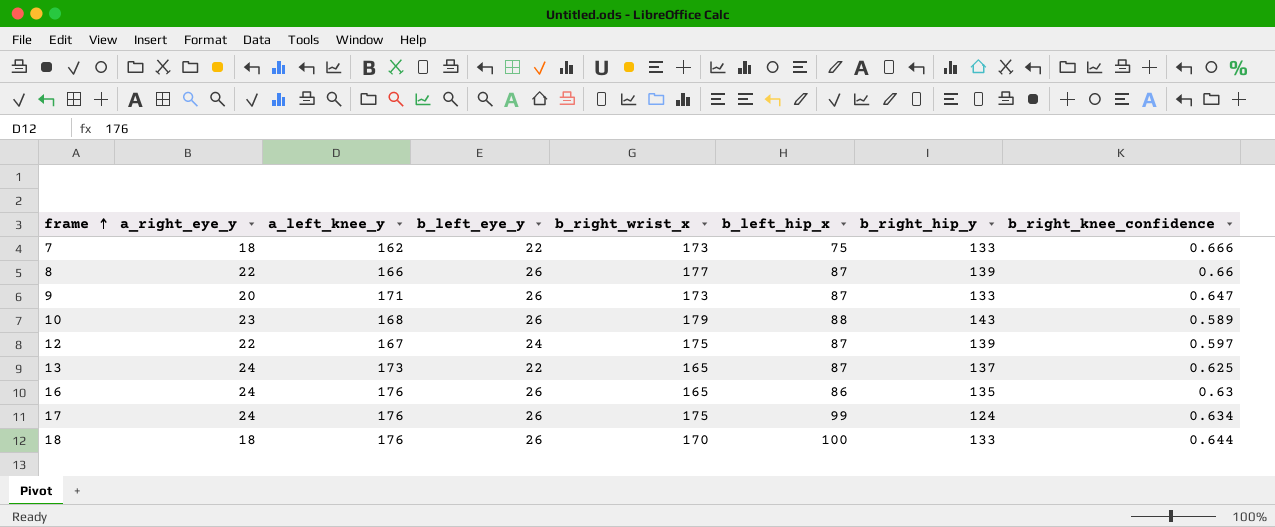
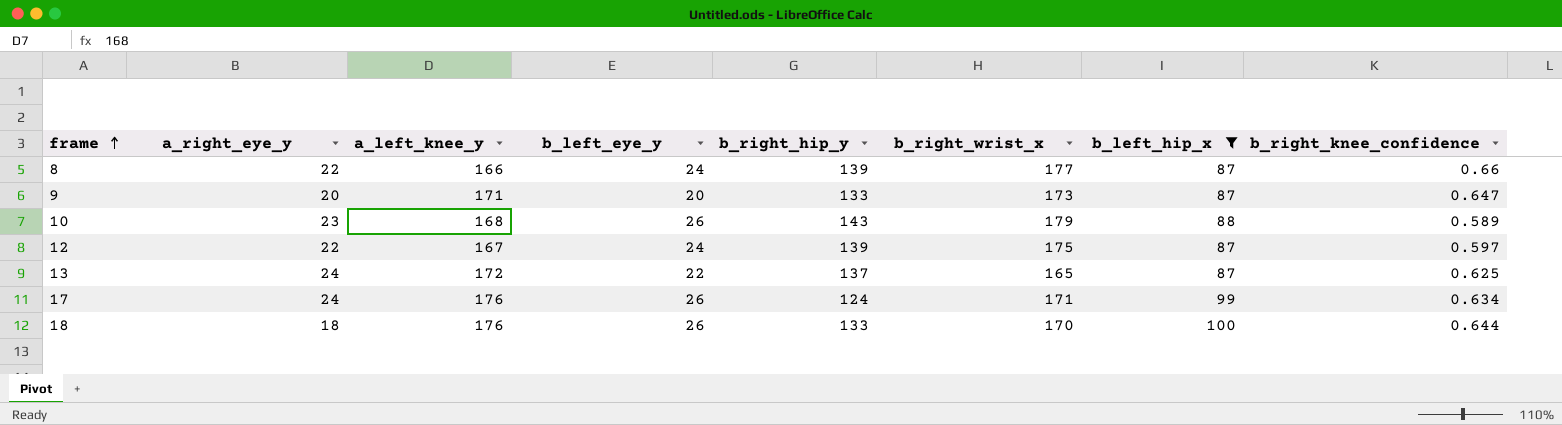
filter: none -> b_left_hip_x >= 87
column b_right_hip_y | position: 7 -> 5
8 | b_left_eye_y: 26 -> 24
9 | b_left_eye_y: 26 -> 20
13 | a_left_knee_y: 173 -> 172
17 | b_right_wrist_x: 175 -> 171

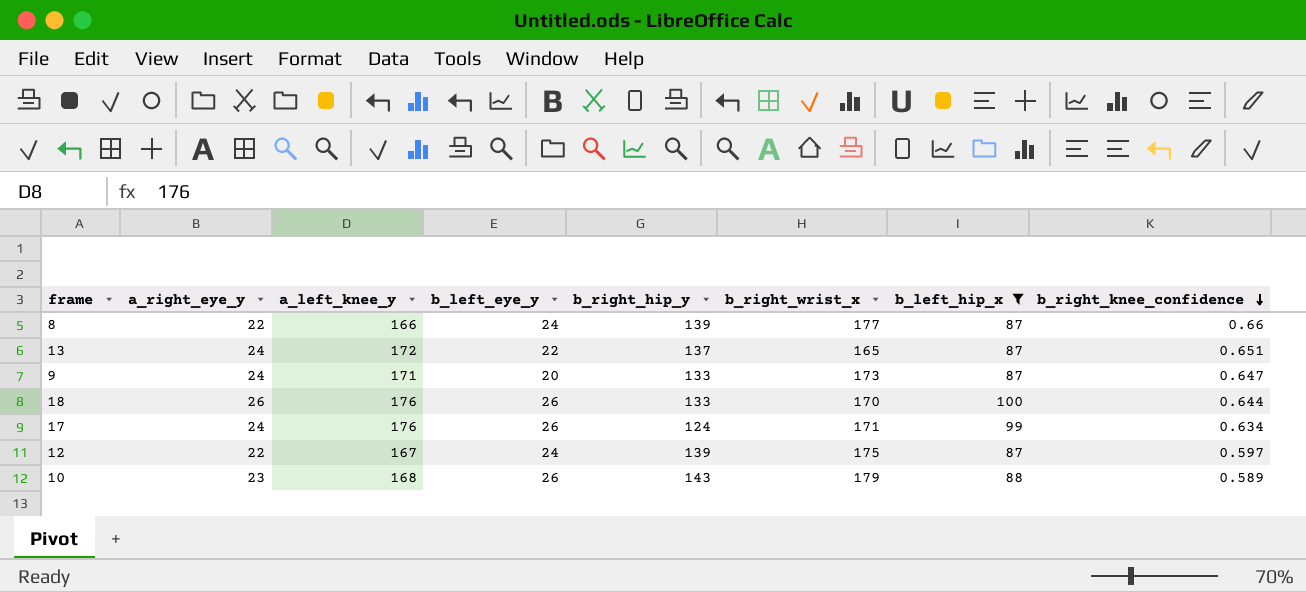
row order: frame ascending -> b_right_knee_confidence descending
13 | b_right_knee_confidence: 0.625 -> 0.651
9 | a_right_eye_y: 20 -> 24
18 | a_right_eye_y: 18 -> 26

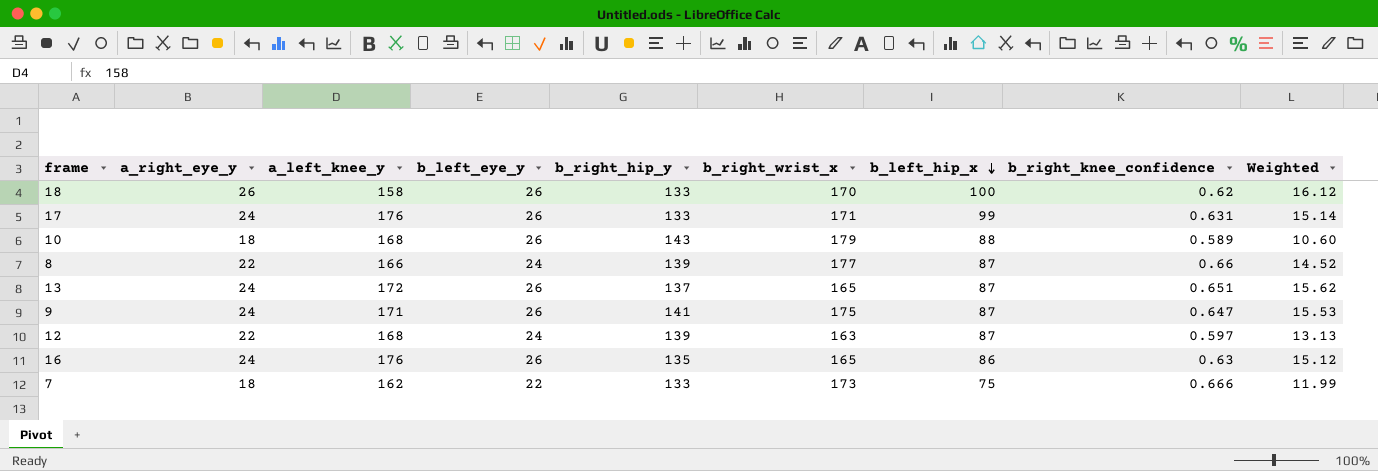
filter: b_left_hip_x >= 87 -> none
row order: b_right_knee_confidence descending -> b_left_hip_x descending
column Weighted | formula: none -> [a_right_eye_y] * [b_right_knee_confidence]
18 | a_left_knee_y: 176 -> 158
18 | b_right_knee_confidence: 0.644 -> 0.62
17 | b_right_hip_y: 124 -> 133
17 | b_right_knee_confidence: 0.634 -> 0.631
10 | a_right_eye_y: 23 -> 18
13 | b_left_eye_y: 22 -> 26
9 | b_left_eye_y: 20 -> 26
9 | b_right_hip_y: 133 -> 141
9 | b_right_wrist_x: 173 -> 175
12 | a_left_knee_y: 167 -> 168
12 | b_right_wrist_x: 175 -> 163

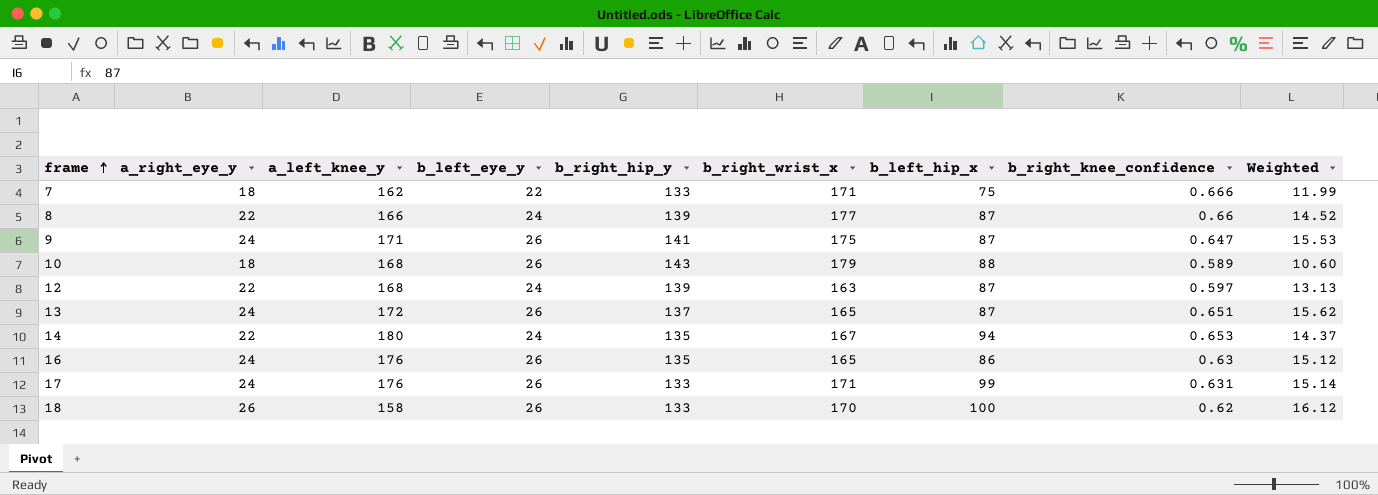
row order: b_left_hip_x descending -> frame ascending
7 | b_right_wrist_x: 173 -> 171
row 14: none -> 22 | 180 | 24 | 135 | 167 | 94 | 0.653 | 14.37

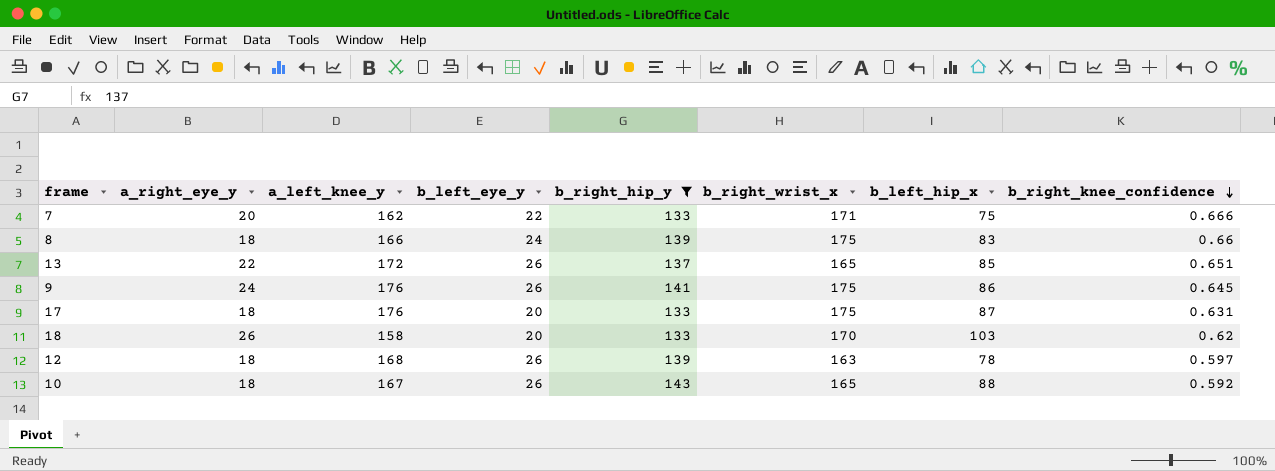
filter: none -> b_right_hip_y != 135
row order: frame ascending -> b_right_knee_confidence descending
column Weighted | formula: [a_right_eye_y] * [b_right_knee_confidence] -> none
7 | a_right_eye_y: 18 -> 20
8 | a_right_eye_y: 22 -> 18
8 | b_right_wrist_x: 177 -> 175
8 | b_left_hip_x: 87 -> 83
13 | a_right_eye_y: 24 -> 22
13 | b_left_hip_x: 87 -> 85
9 | a_left_knee_y: 171 -> 176
9 | b_left_hip_x: 87 -> 86
9 | b_right_knee_confidence: 0.647 -> 0.645
17 | a_right_eye_y: 24 -> 18
17 | b_left_eye_y: 26 -> 20
17 | b_right_wrist_x: 171 -> 175
17 | b_left_hip_x: 99 -> 87
18 | b_left_eye_y: 26 -> 20
18 | b_left_hip_x: 100 -> 103
12 | a_right_eye_y: 22 -> 18
12 | b_left_eye_y: 24 -> 26
12 | b_left_hip_x: 87 -> 78
10 | a_left_knee_y: 168 -> 167
10 | b_right_wrist_x: 179 -> 165
10 | b_right_knee_confidence: 0.589 -> 0.592

